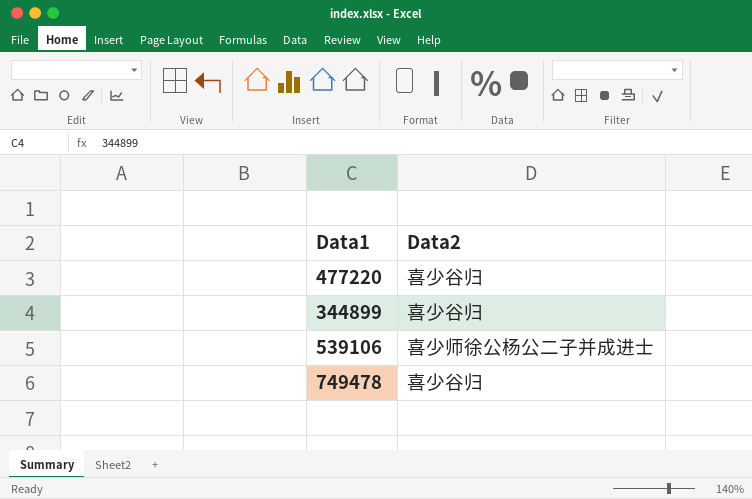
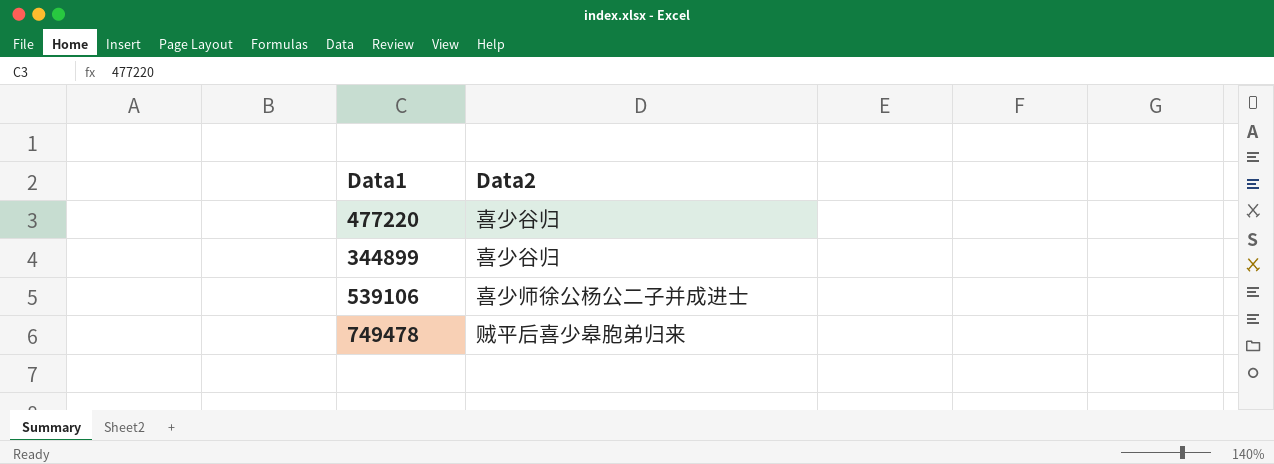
749478 | Data2: 喜少谷归 -> 贼平后喜少皋胞弟归来

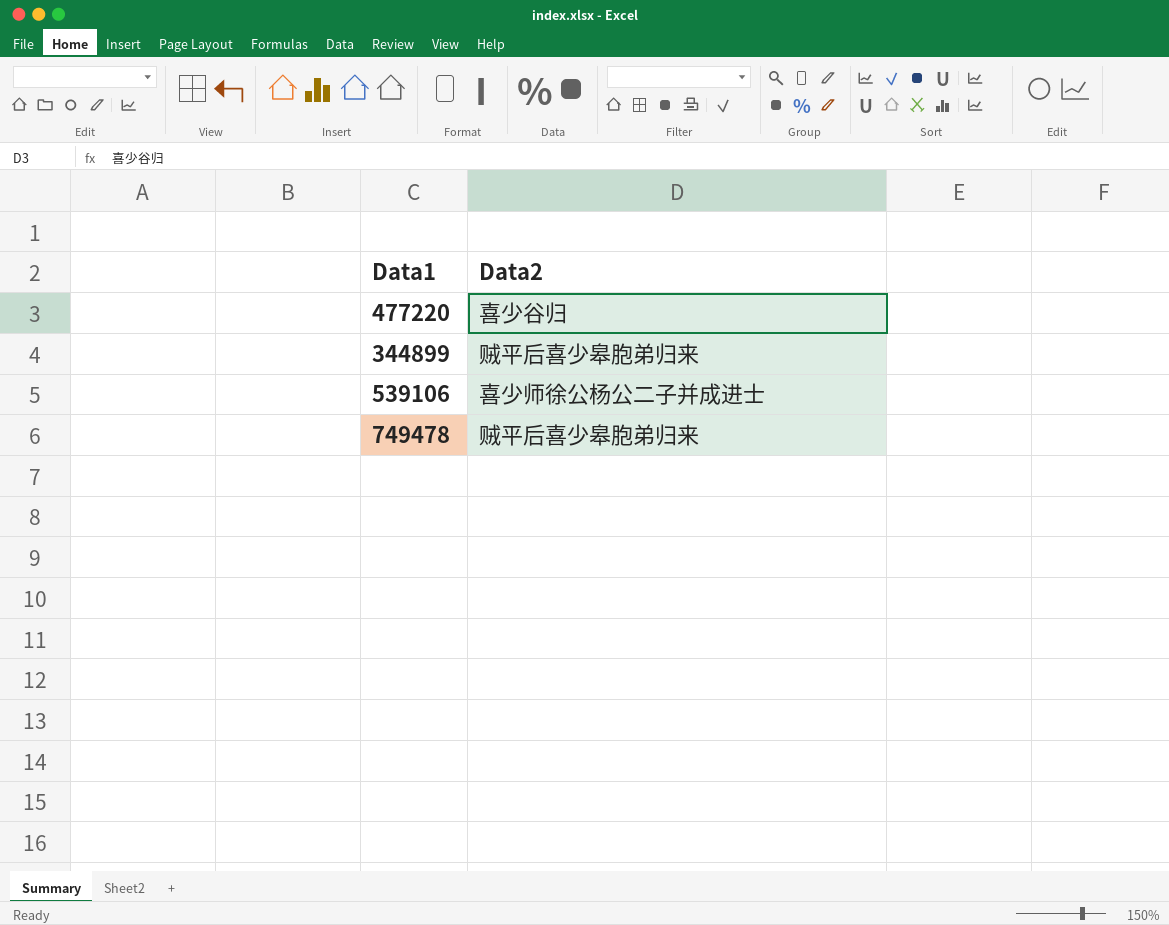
344899 | Data2: 喜少谷归 -> 贼平后喜少皋胞弟归来

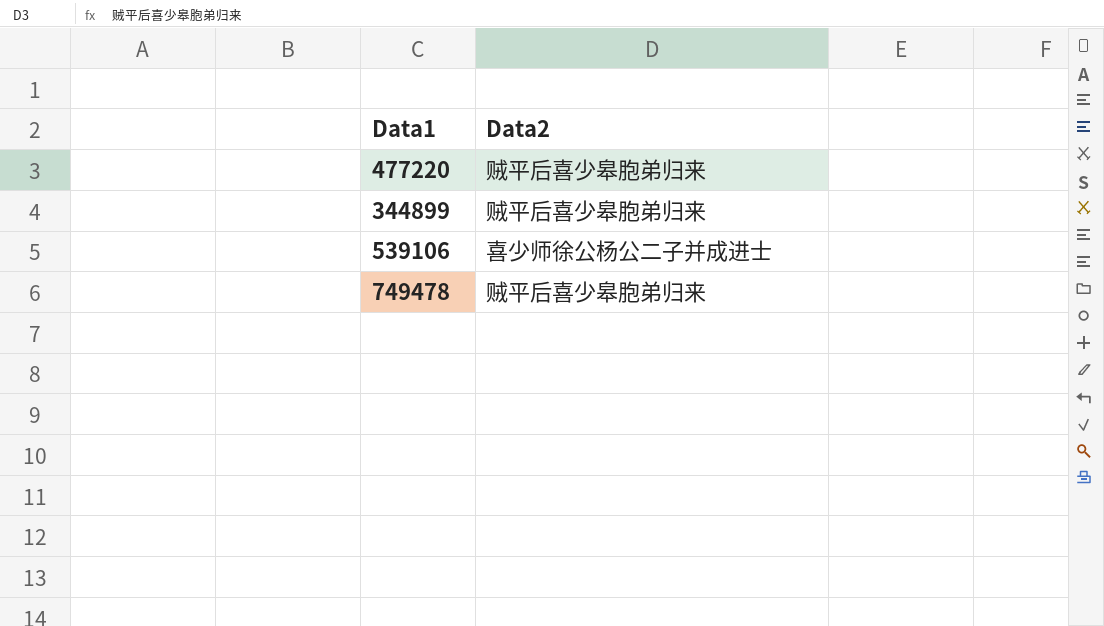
477220 | Data2: 喜少谷归 -> 贼平后喜少皋胞弟归来

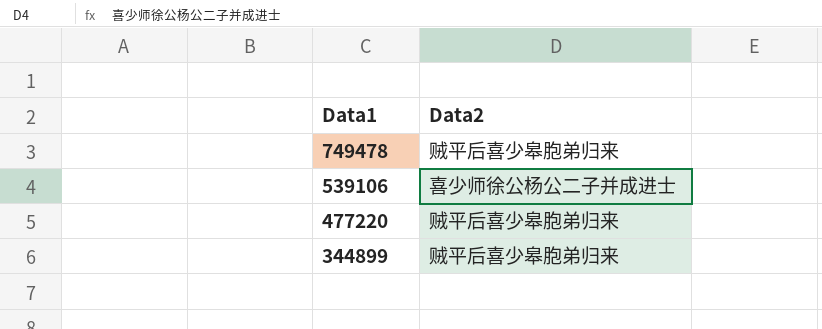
row order: none -> Data1 descending

